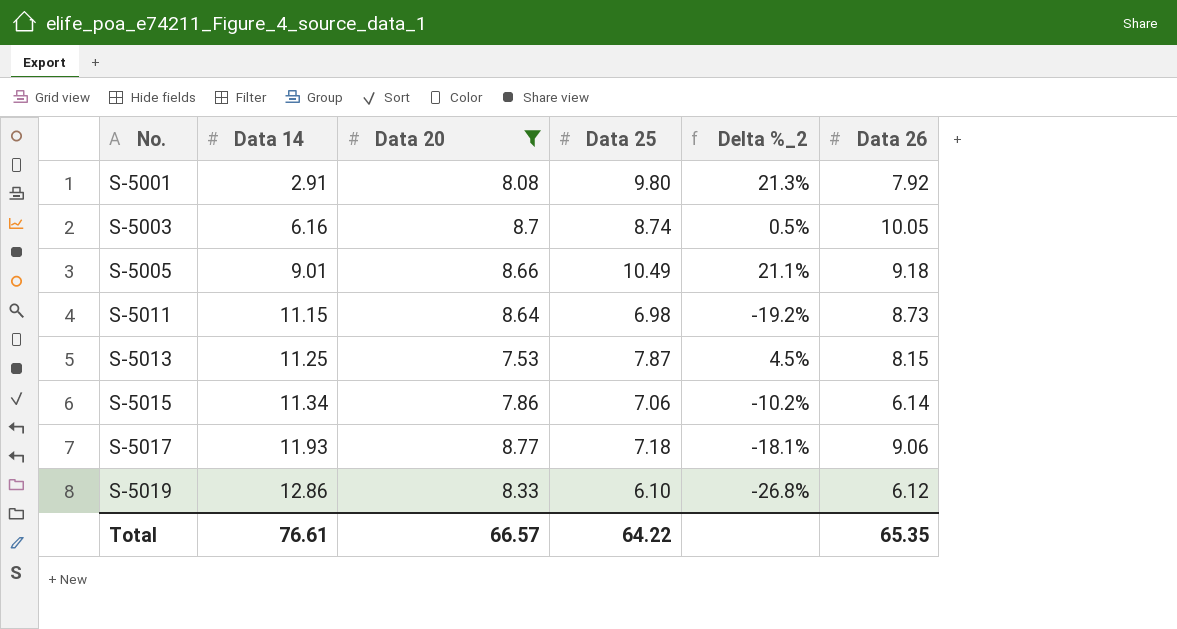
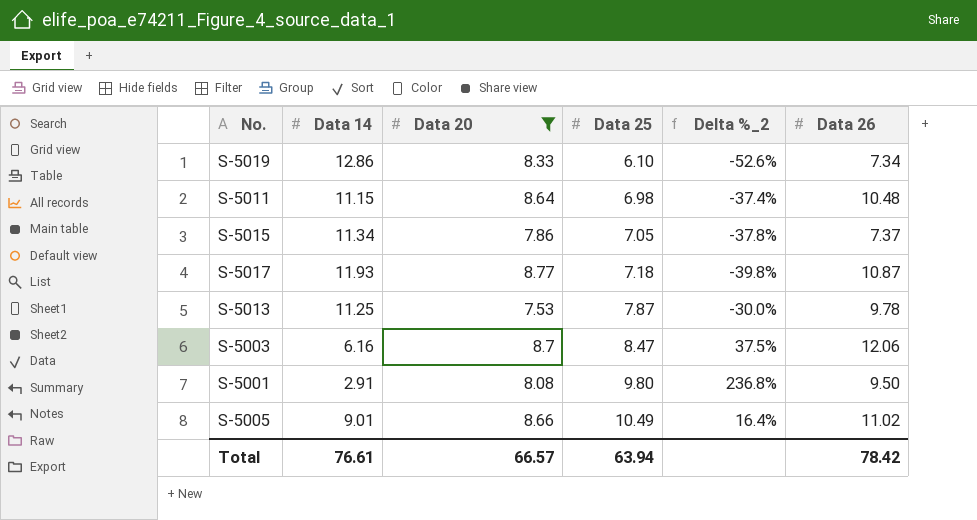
row order: No. ascending -> Data 25 ascending
column Delta %_2 | formula: ([Data 25] - [Data 20]) / [Data 20] -> ([Data 25] - [Data 14]) / [Data 14]
S-5019 | Data 26: 6.12 -> 7.34
S-5011 | Data 26: 8.73 -> 10.48
S-5015 | Data 25: 7.06 -> 7.05
S-5015 | Data 26: 6.14 -> 7.37
S-5017 | Data 26: 9.06 -> 10.87
S-5013 | Data 26: 8.15 -> 9.78
S-5003 | Data 25: 8.74 -> 8.47
S-5003 | Data 26: 10.05 -> 12.06
S-5001 | Data 26: 7.92 -> 9.50
S-5005 | Data 26: 9.18 -> 11.02
Total | Data 25: 64.22 -> 63.94
Total | Data 26: 65.35 -> 78.42

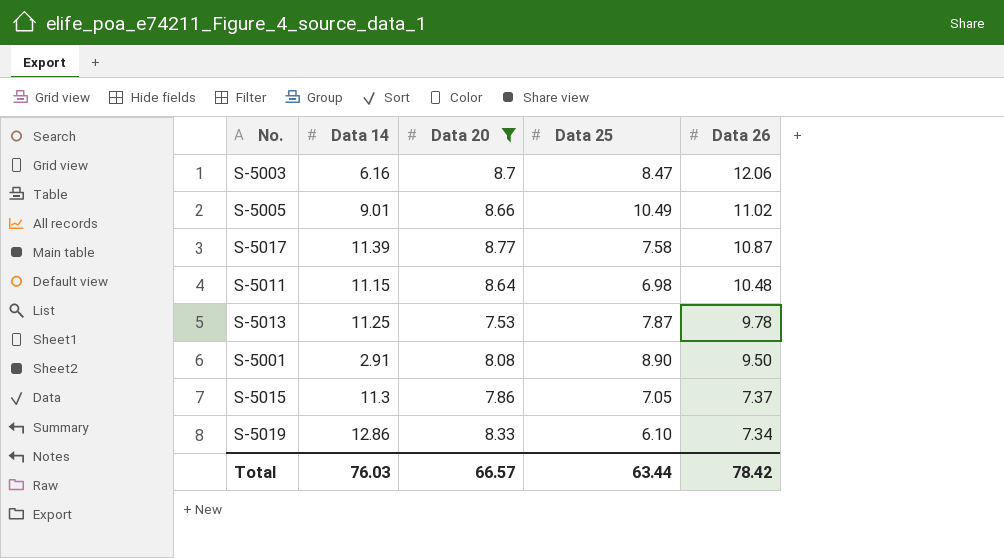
row order: Data 25 ascending -> Data 26 descending
column Delta %_2 | formula: ([Data 25] - [Data 14]) / [Data 14] -> none
S-5017 | Data 14: 11.93 -> 11.39
S-5017 | Data 25: 7.18 -> 7.58
S-5001 | Data 25: 9.80 -> 8.90
S-5015 | Data 14: 11.34 -> 11.3
Total | Data 14: 76.61 -> 76.03
Total | Data 25: 63.94 -> 63.44

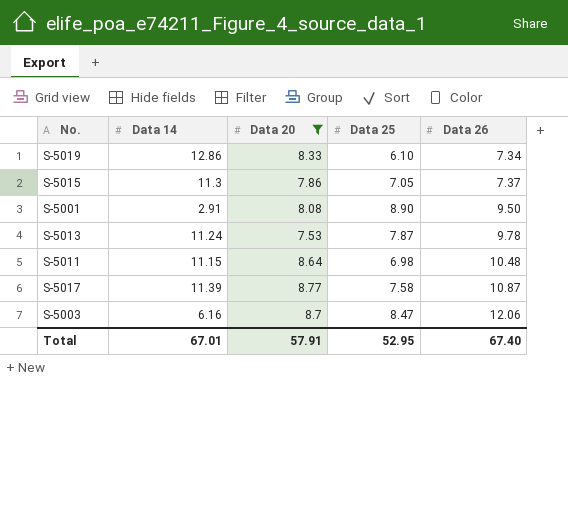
row order: Data 26 descending -> Data 26 ascending
row S-5005: 9.01 | 8.66 | 10.49 | 11.02 -> none
S-5013 | Data 14: 11.25 -> 11.24
Total | Data 14: 76.03 -> 67.01
Total | Data 20: 66.57 -> 57.91
Total | Data 25: 63.44 -> 52.95
Total | Data 26: 78.42 -> 67.40

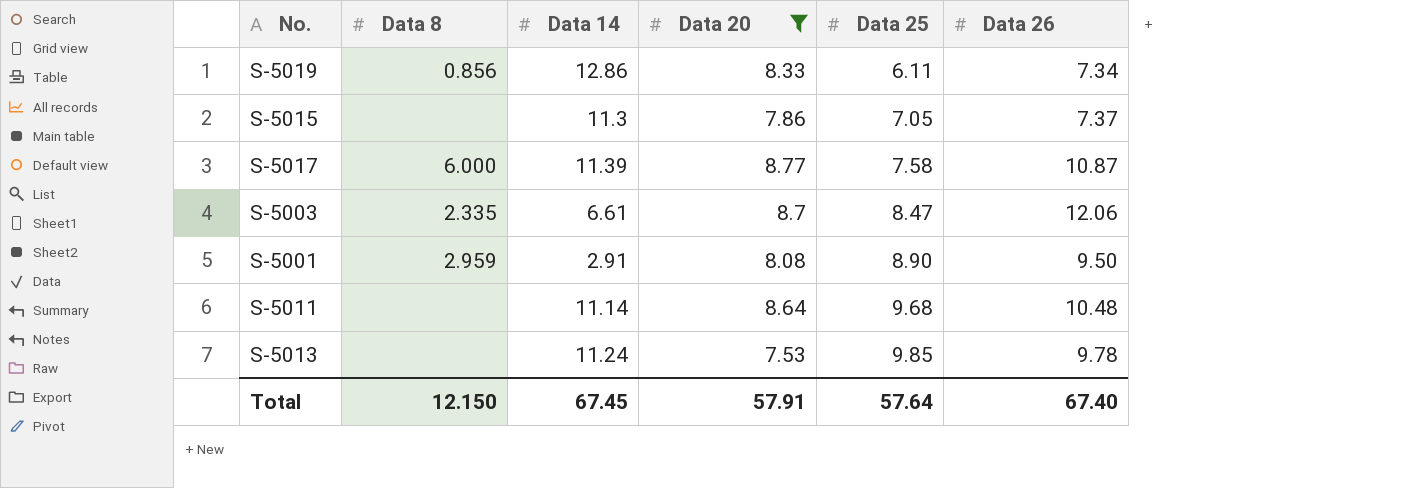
row order: Data 26 ascending -> Data 25 ascending
column Data 8 | position: none -> 2
S-5019 | Data 25: 6.10 -> 6.11
S-5003 | Data 14: 6.16 -> 6.61
S-5011 | Data 14: 11.15 -> 11.14
S-5011 | Data 25: 6.98 -> 9.68
S-5013 | Data 25: 7.87 -> 9.85
Total | Data 14: 67.01 -> 67.45
Total | Data 25: 52.95 -> 57.64

